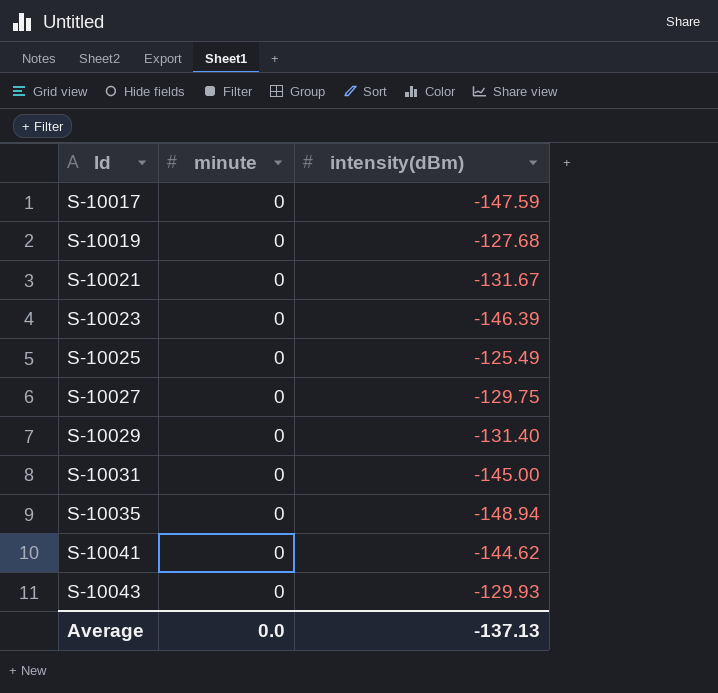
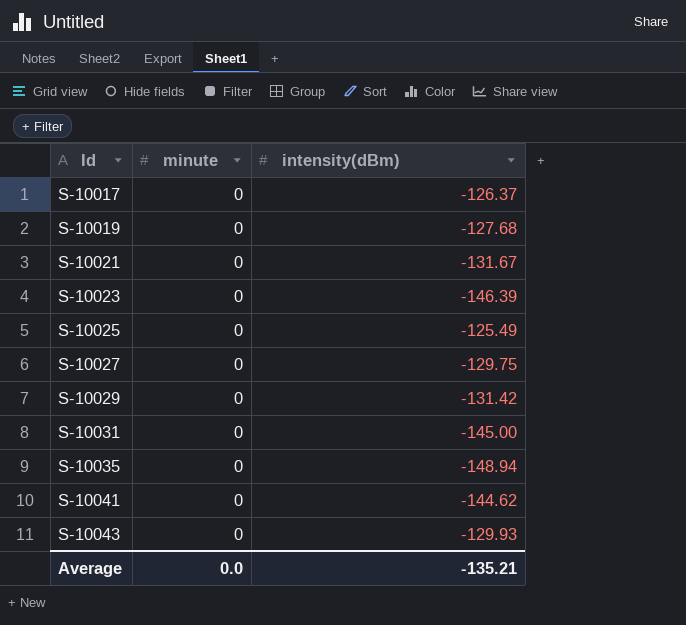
S-10017 | intensity(dBm): -147.59 -> -126.37
S-10029 | intensity(dBm): -131.40 -> -131.42
Average | intensity(dBm): -137.13 -> -135.21

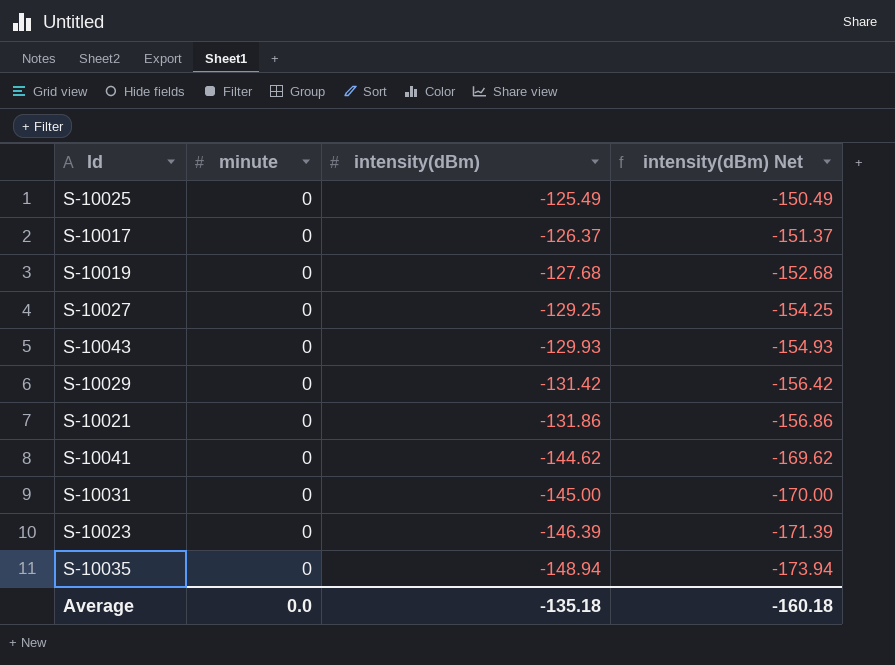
row order: Id ascending -> intensity(dBm) descending
column intensity(dBm) Net | formula: none -> [intensity(dBm)] - 25
S-10027 | intensity(dBm): -129.75 -> -129.25
S-10021 | intensity(dBm): -131.67 -> -131.86
Average | intensity(dBm): -135.21 -> -135.18

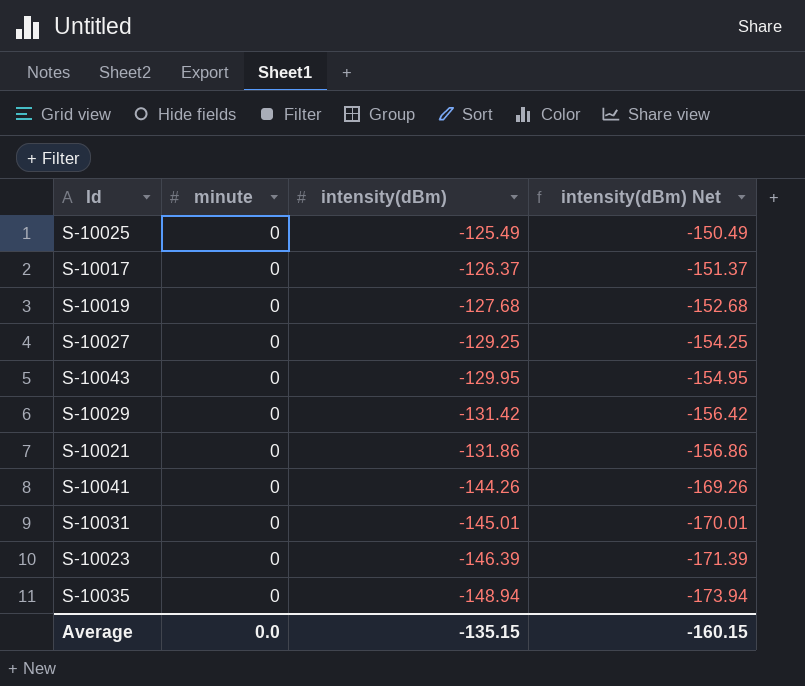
S-10043 | intensity(dBm): -129.93 -> -129.95
S-10043 | intensity(dBm) Net: -154.93 -> -154.95
S-10041 | intensity(dBm): -144.62 -> -144.26
S-10041 | intensity(dBm) Net: -169.62 -> -169.26
S-10031 | intensity(dBm): -145.00 -> -145.01
S-10031 | intensity(dBm) Net: -170.00 -> -170.01
Average | intensity(dBm): -135.18 -> -135.15
Average | intensity(dBm) Net: -160.18 -> -160.15

